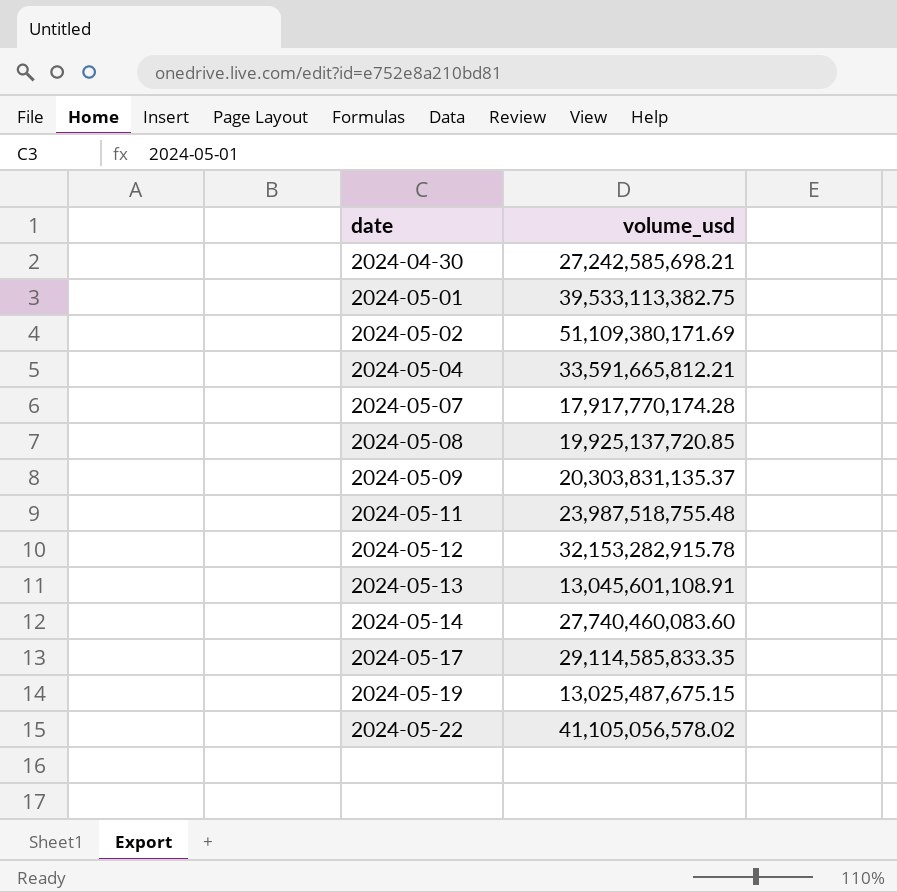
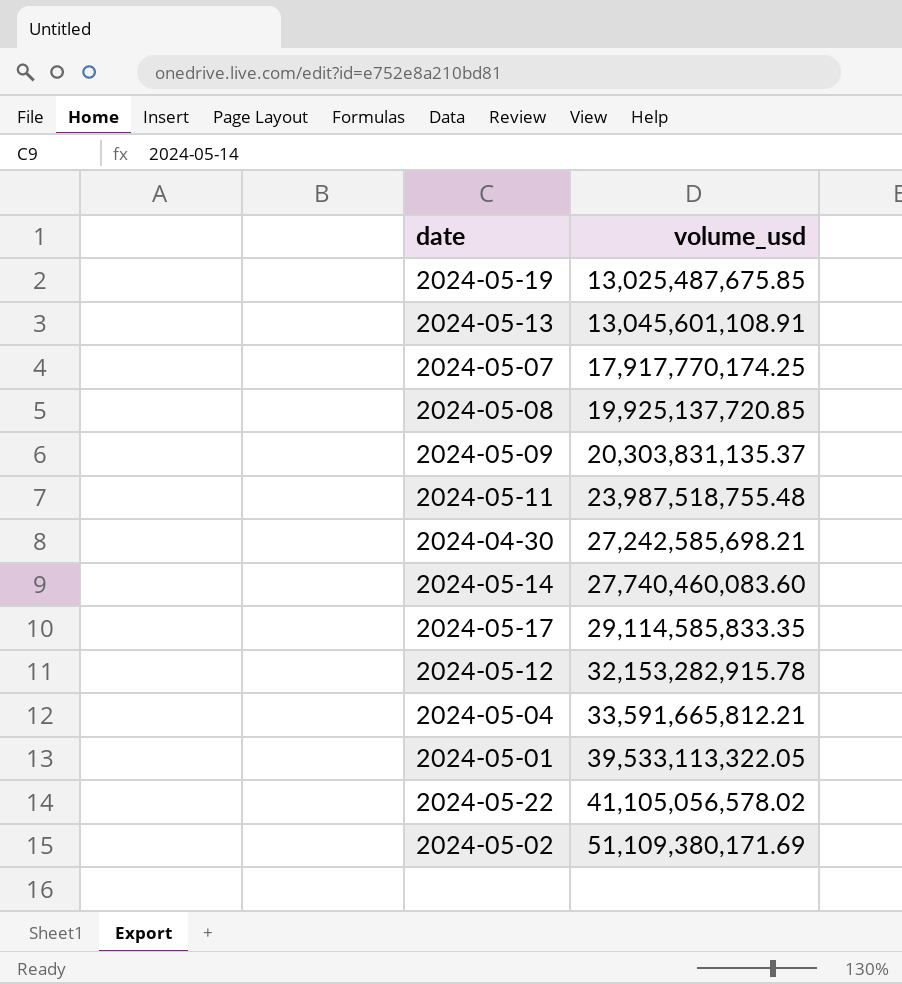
row order: date ascending -> volume_usd ascending
2024-05-19 | volume_usd: 13,025,487,675.15 -> 13,025,487,675.85
2024-05-07 | volume_usd: 17,917,770,174.28 -> 17,917,770,174.25
2024-05-01 | volume_usd: 39,533,113,382.75 -> 39,533,113,322.05

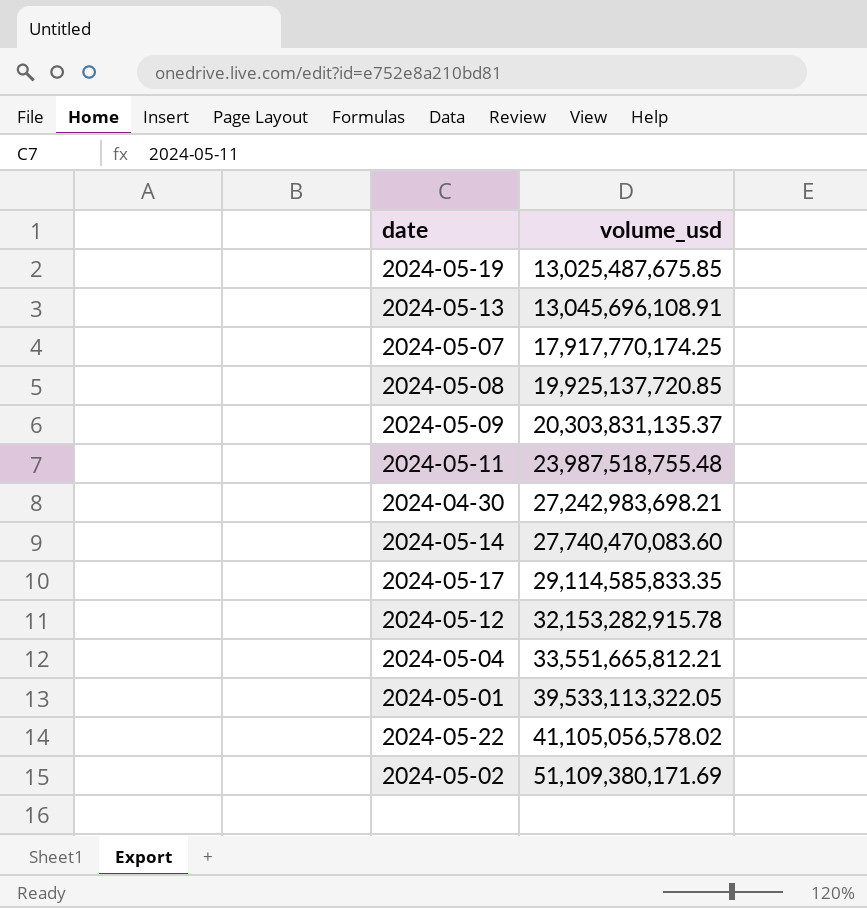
2024-05-13 | volume_usd: 13,045,601,108.91 -> 13,045,696,108.91
2024-04-30 | volume_usd: 27,242,585,698.21 -> 27,242,983,698.21
2024-05-14 | volume_usd: 27,740,460,083.60 -> 27,740,470,083.60
2024-05-04 | volume_usd: 33,591,665,812.21 -> 33,551,665,812.21

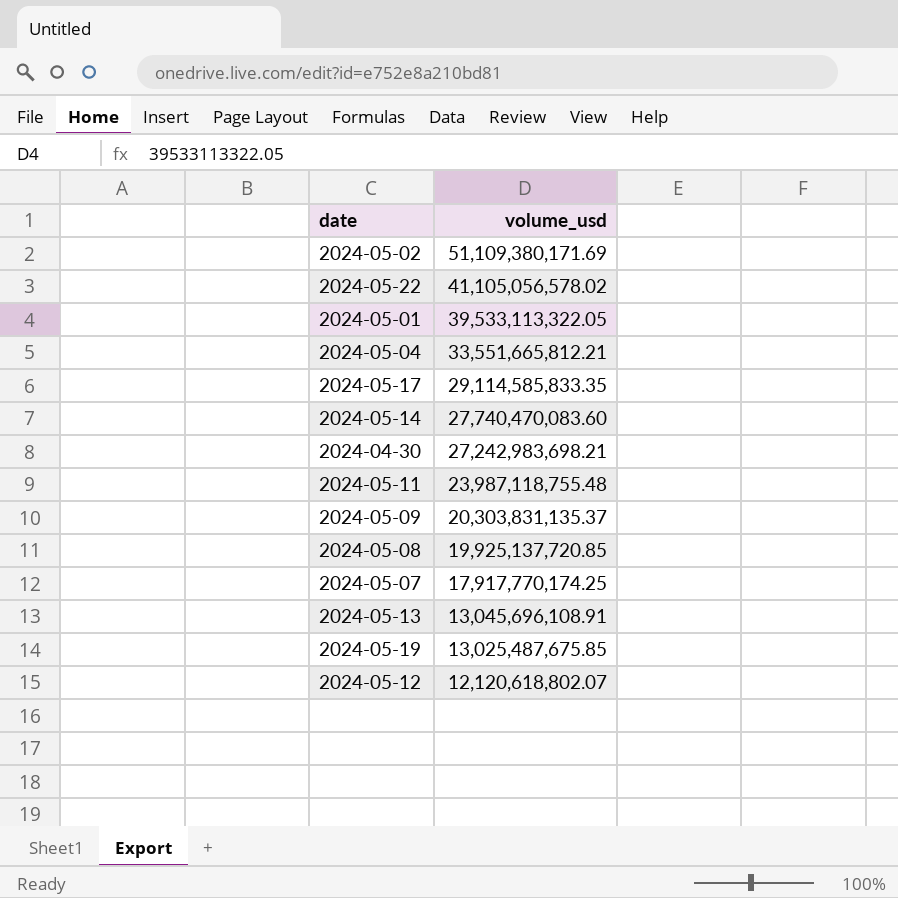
row order: volume_usd ascending -> volume_usd descending
2024-05-11 | volume_usd: 23,987,518,755.48 -> 23,987,118,755.48
2024-05-12 | volume_usd: 32,153,282,915.78 -> 12,120,618,802.07

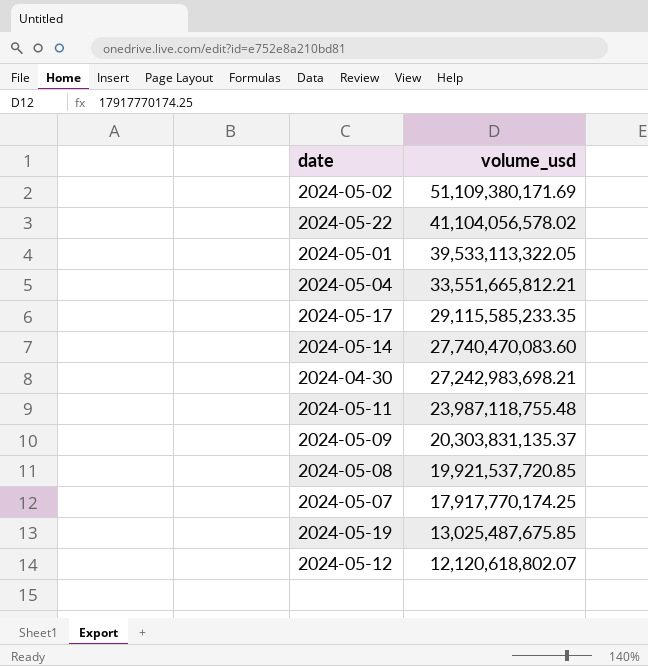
row 2024-05-13: 13,045,696,108.91 -> none
2024-05-22 | volume_usd: 41,105,056,578.02 -> 41,104,056,578.02
2024-05-17 | volume_usd: 29,114,585,833.35 -> 29,115,585,233.35
2024-05-08 | volume_usd: 19,925,137,720.85 -> 19,921,537,720.85

